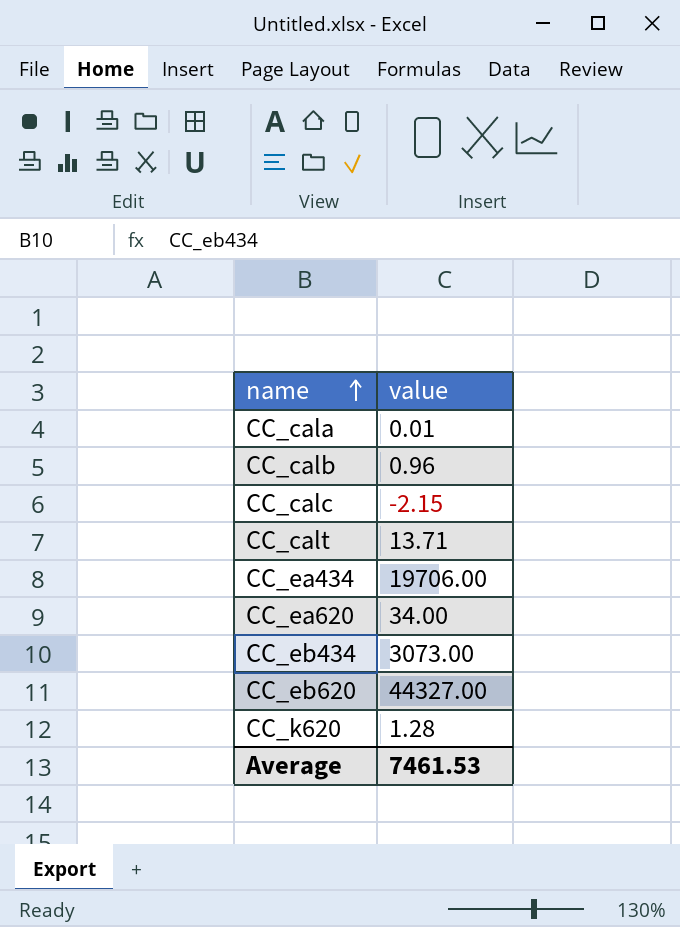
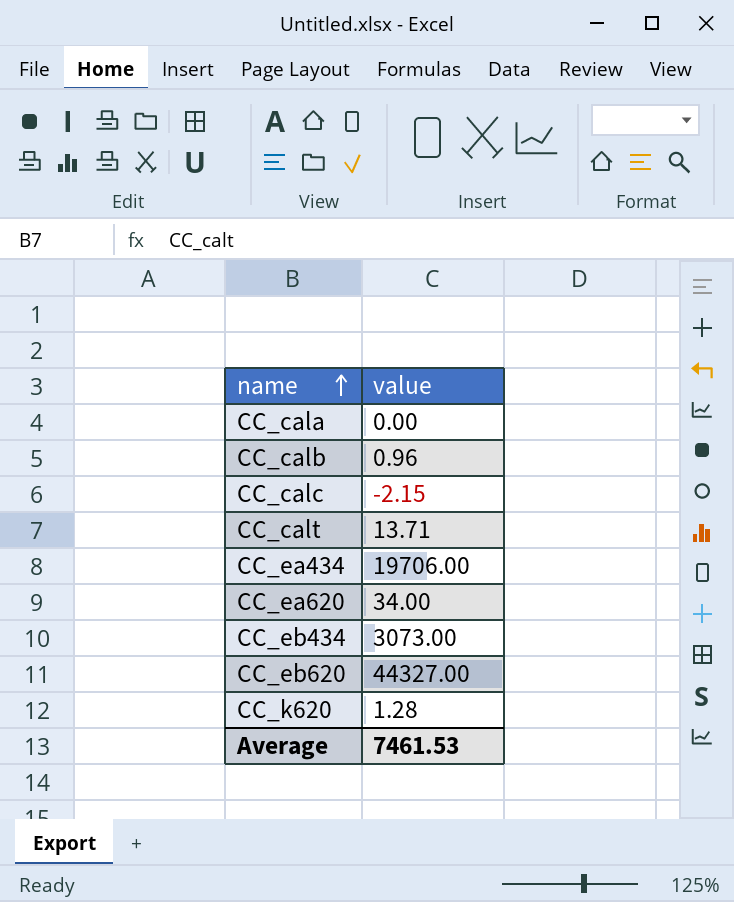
CC_cala | value: 0.01 -> 0.00

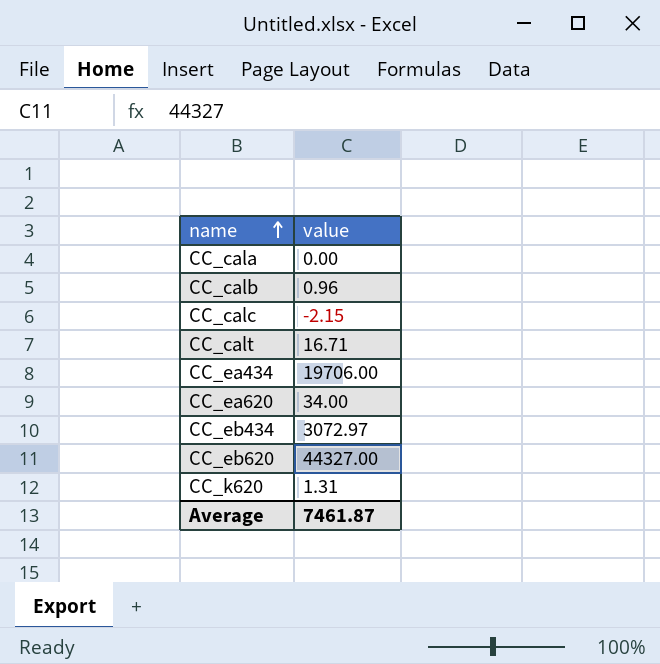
CC_calt | value: 13.71 -> 16.71
CC_eb434 | value: 3073.00 -> 3072.97
CC_k620 | value: 1.28 -> 1.31
Average | value: 7461.53 -> 7461.87

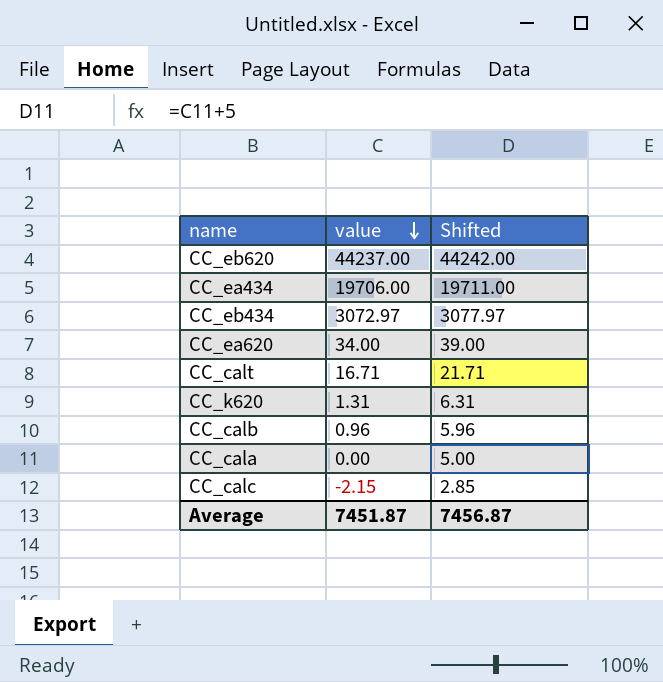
row order: name ascending -> value descending
column Shifted | formula: none -> [value] + 5
CC_eb620 | value: 44327.00 -> 44237.00
Average | value: 7461.87 -> 7451.87

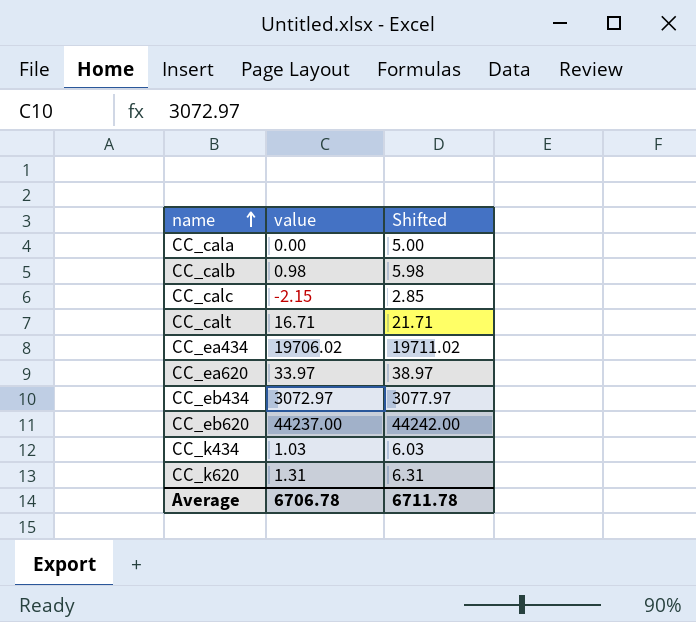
row order: value descending -> name ascending
CC_calb | value: 0.96 -> 0.98
CC_calb | Shifted: 5.96 -> 5.98
CC_ea434 | value: 19706.00 -> 19706.02
CC_ea434 | Shifted: 19711.00 -> 19711.02
CC_ea620 | value: 34.00 -> 33.97
CC_ea620 | Shifted: 39.00 -> 38.97
row CC_k434: none -> 1.03 | 6.03
Average | value: 7451.87 -> 6706.78
Average | Shifted: 7456.87 -> 6711.78

